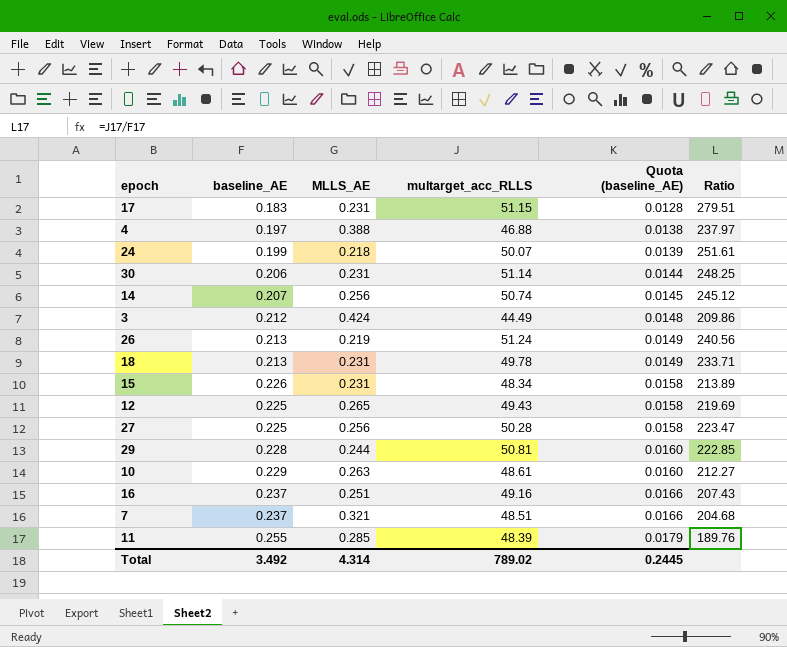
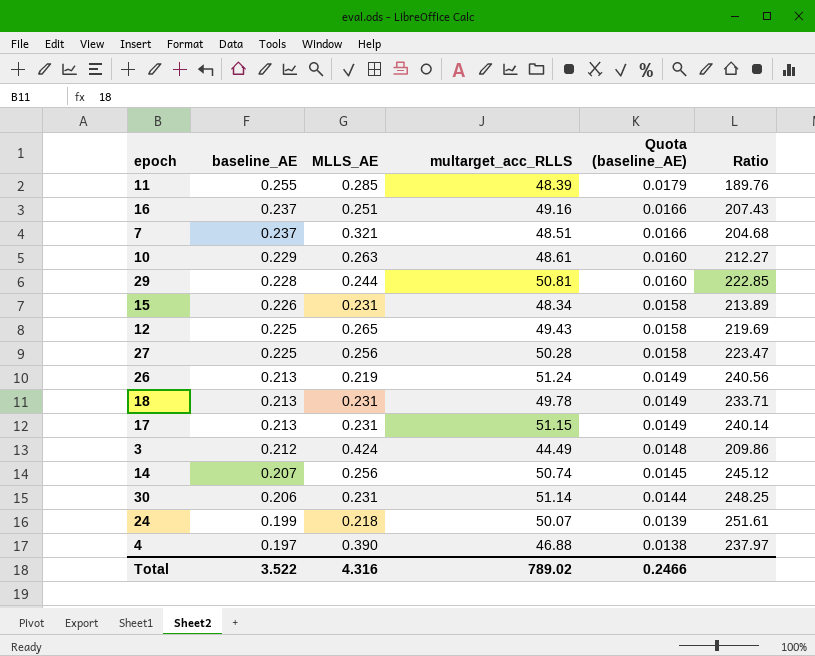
row order: Quota (baseline_AE) ascending -> baseline_AE descending
17 | baseline_AE: 0.183 -> 0.213
17 | Quota (baseline_AE): 0.0128 -> 0.0149
17 | Ratio: 279.51 -> 240.14
4 | MLLS_AE: 0.388 -> 0.390
Total | baseline_AE: 3.492 -> 3.522
Total | MLLS_AE: 4.314 -> 4.316
Total | Quota (baseline_AE): 0.2445 -> 0.2466

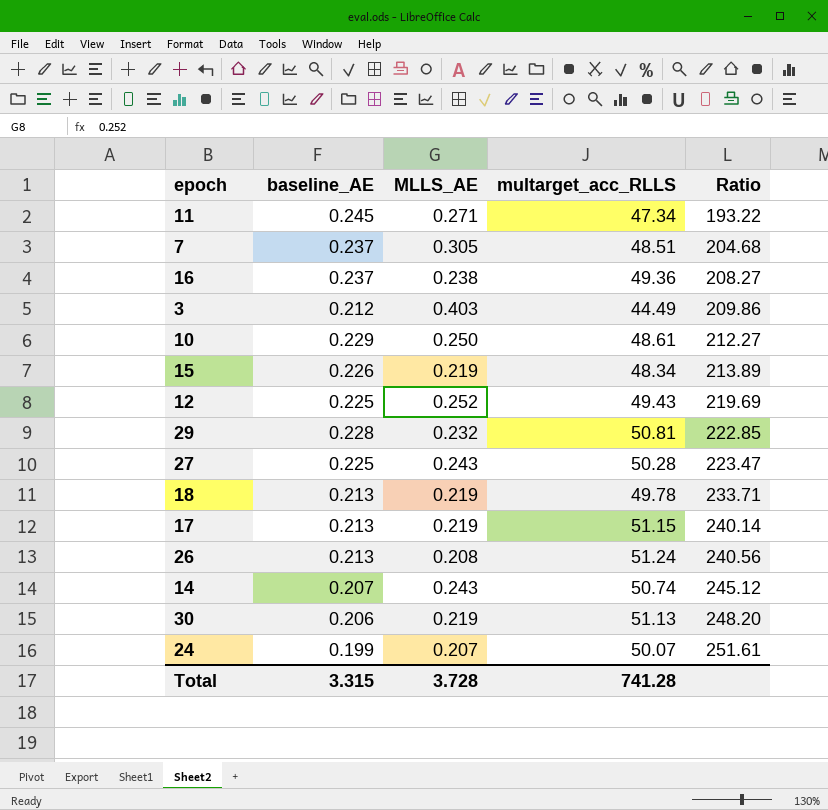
row order: baseline_AE descending -> Ratio ascending
column Quota (baseline_AE) | formula: [baseline_AE] * 0.07 -> none
row 4: 0.197 | 0.390 | 46.88 | 0.0138 | 237.97 -> none
11 | baseline_AE: 0.255 -> 0.245
11 | MLLS_AE: 0.285 -> 0.271
11 | multarget_acc_RLLS: 48.39 -> 47.34
11 | Ratio: 189.76 -> 193.22
7 | MLLS_AE: 0.321 -> 0.305
16 | MLLS_AE: 0.251 -> 0.238
16 | multarget_acc_RLLS: 49.16 -> 49.36
16 | Ratio: 207.43 -> 208.27
3 | MLLS_AE: 0.424 -> 0.403
10 | MLLS_AE: 0.263 -> 0.250
15 | MLLS_AE: 0.231 -> 0.219
12 | MLLS_AE: 0.265 -> 0.252
29 | MLLS_AE: 0.244 -> 0.232
27 | MLLS_AE: 0.256 -> 0.243
18 | MLLS_AE: 0.231 -> 0.219
17 | MLLS_AE: 0.231 -> 0.219
26 | MLLS_AE: 0.219 -> 0.208
14 | MLLS_AE: 0.256 -> 0.243
30 | MLLS_AE: 0.231 -> 0.219
30 | multarget_acc_RLLS: 51.14 -> 51.13
30 | Ratio: 248.25 -> 248.20
24 | MLLS_AE: 0.218 -> 0.207
Total | baseline_AE: 3.522 -> 3.315
Total | MLLS_AE: 4.316 -> 3.728
Total | multarget_acc_RLLS: 789.02 -> 741.28

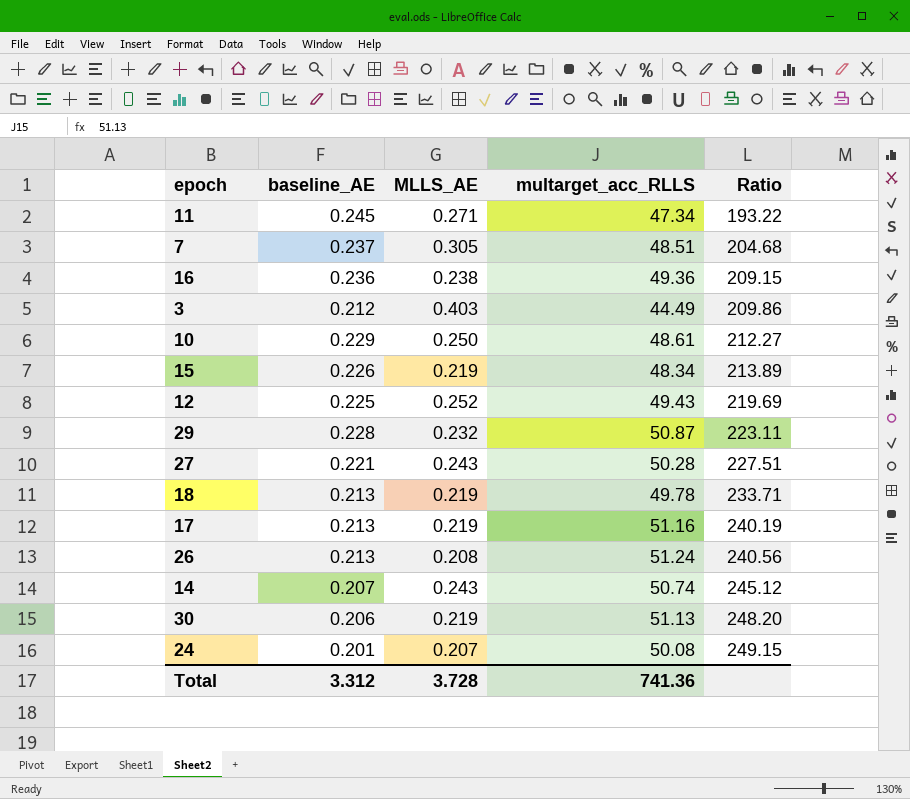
16 | baseline_AE: 0.237 -> 0.236
16 | Ratio: 208.27 -> 209.15
29 | multarget_acc_RLLS: 50.81 -> 50.87
29 | Ratio: 222.85 -> 223.11
27 | baseline_AE: 0.225 -> 0.221
27 | Ratio: 223.47 -> 227.51
17 | multarget_acc_RLLS: 51.15 -> 51.16
17 | Ratio: 240.14 -> 240.19
24 | baseline_AE: 0.199 -> 0.201
24 | multarget_acc_RLLS: 50.07 -> 50.08
24 | Ratio: 251.61 -> 249.15
Total | baseline_AE: 3.315 -> 3.312
Total | multarget_acc_RLLS: 741.28 -> 741.36

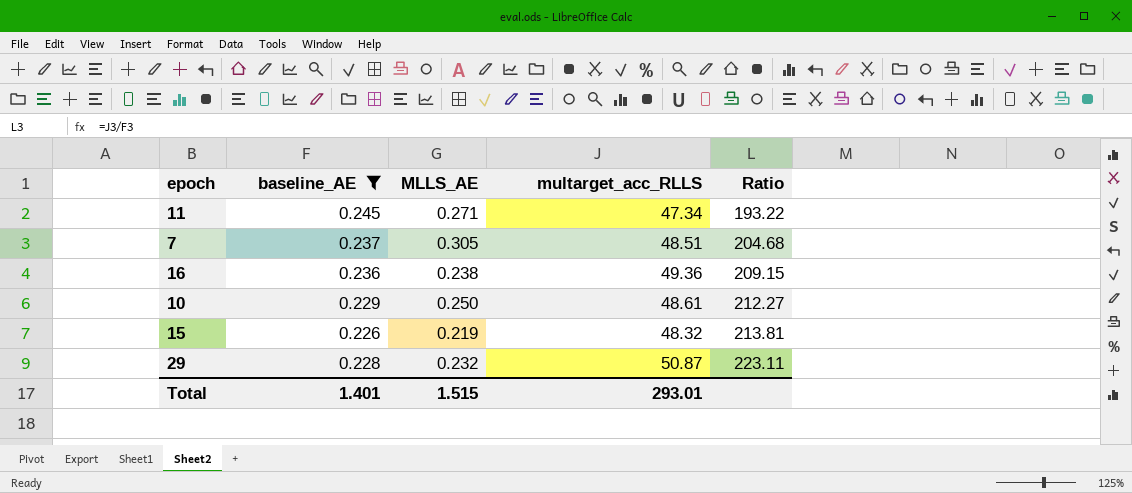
filter: none -> baseline_AE >= 0.226
15 | multarget_acc_RLLS: 48.34 -> 48.32
15 | Ratio: 213.89 -> 213.81
Total | baseline_AE: 3.312 -> 1.401
Total | MLLS_AE: 3.728 -> 1.515
Total | multarget_acc_RLLS: 741.36 -> 293.01

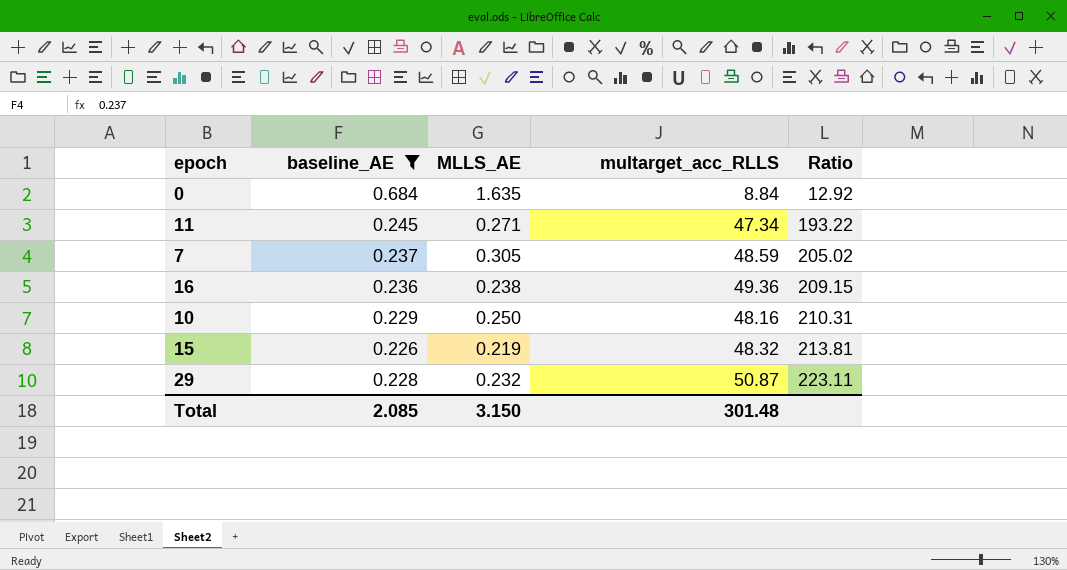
row 0: none -> 0.684 | 1.635 | 8.84 | 12.92
7 | multarget_acc_RLLS: 48.51 -> 48.59
7 | Ratio: 204.68 -> 205.02
10 | multarget_acc_RLLS: 48.61 -> 48.16
10 | Ratio: 212.27 -> 210.31
Total | baseline_AE: 1.401 -> 2.085
Total | MLLS_AE: 1.515 -> 3.150
Total | multarget_acc_RLLS: 293.01 -> 301.48

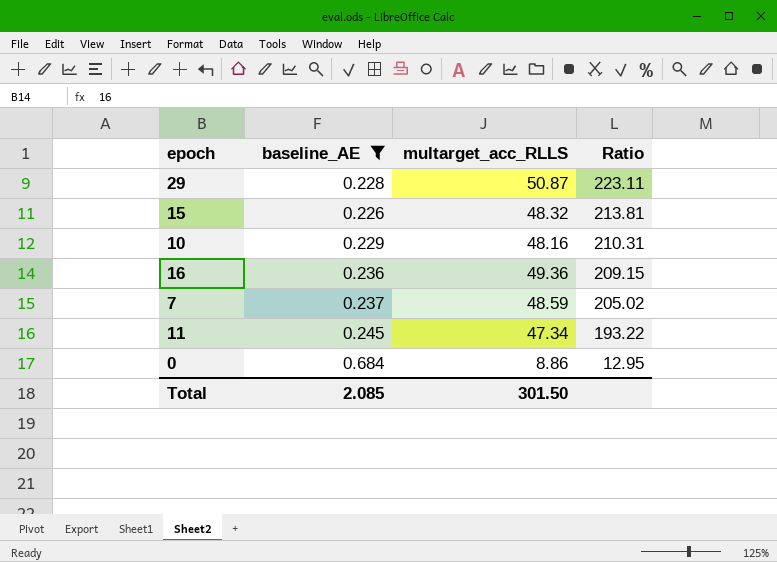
row order: Ratio ascending -> Ratio descending
column MLLS_AE | position: 3 -> none
0 | multarget_acc_RLLS: 8.84 -> 8.86
0 | Ratio: 12.92 -> 12.95
Total | multarget_acc_RLLS: 301.48 -> 301.50

